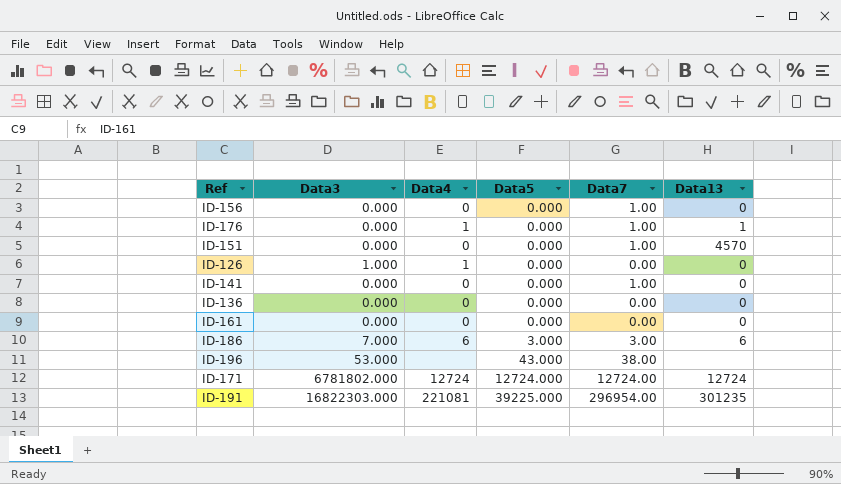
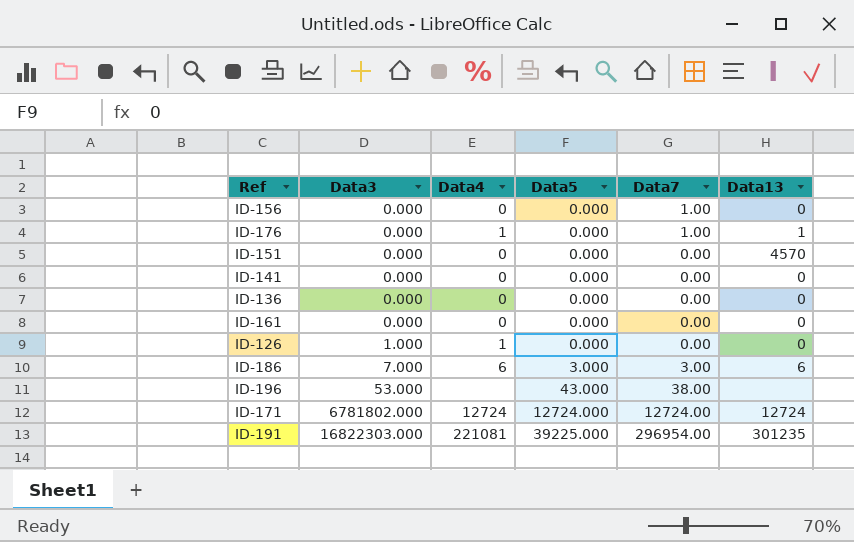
row order: Data5 ascending -> Data3 ascending
ID-151 | Data7: 1.00 -> 0.00
ID-141 | Data7: 1.00 -> 0.00

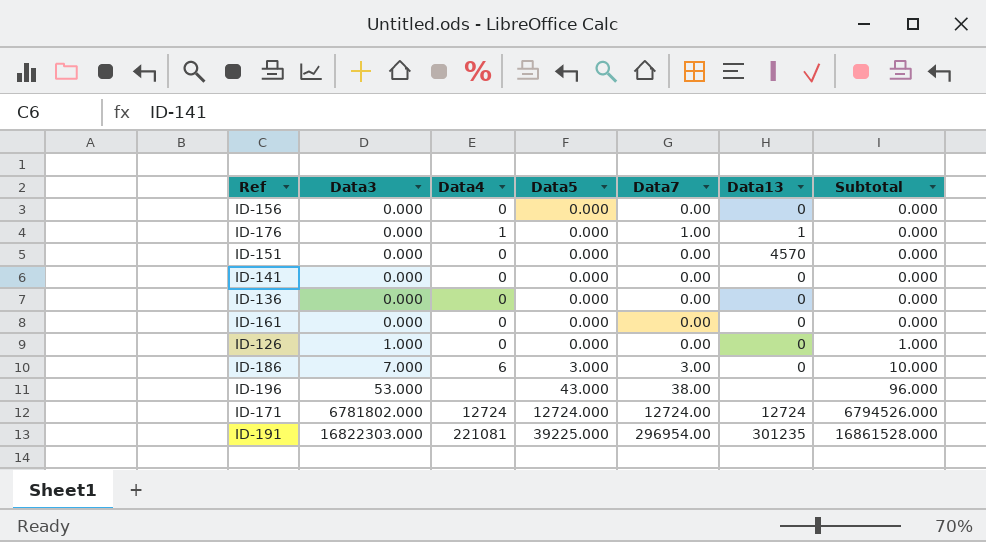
column Subtotal | formula: none -> [Data3] + [Data5]
ID-156 | Data7: 1.00 -> 0.00
ID-126 | Data4: 1 -> 0
ID-186 | Data13: 6 -> 0

